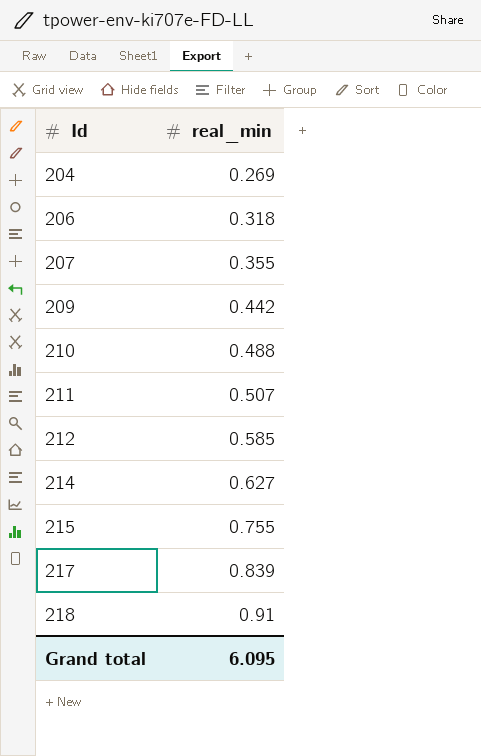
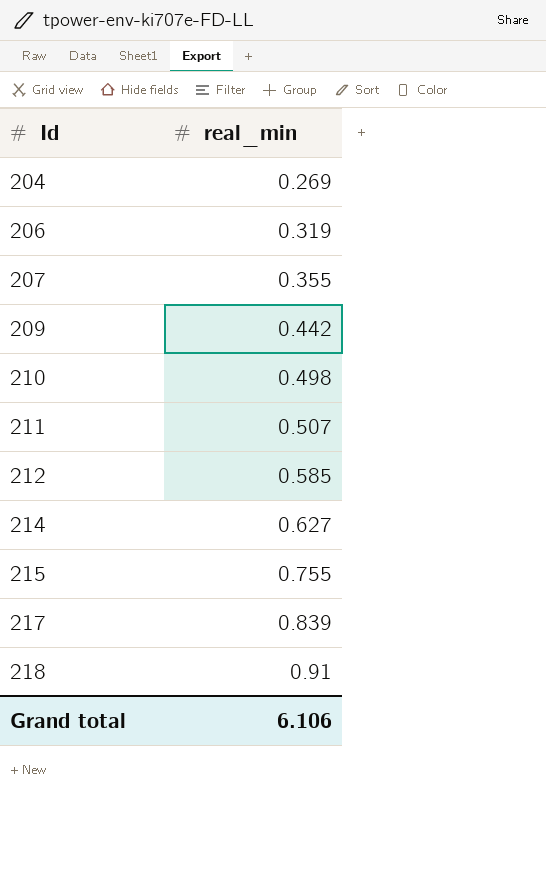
206 | real_min: 0.318 -> 0.319
210 | real_min: 0.488 -> 0.498
Grand total | real_min: 6.095 -> 6.106

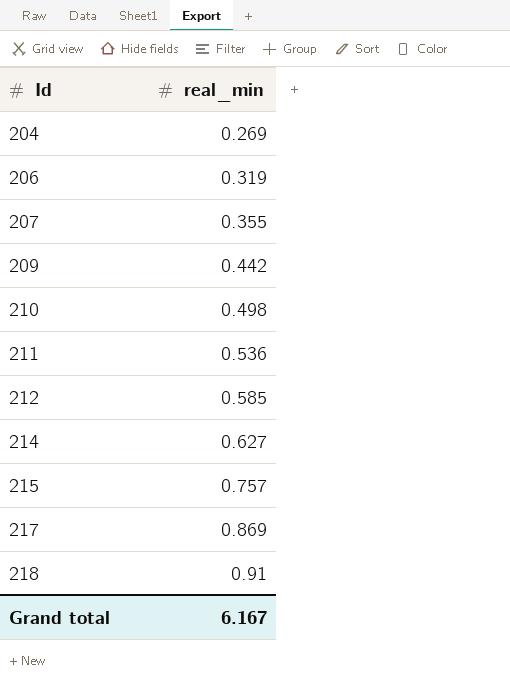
211 | real_min: 0.507 -> 0.536
215 | real_min: 0.755 -> 0.757
217 | real_min: 0.839 -> 0.869
Grand total | real_min: 6.106 -> 6.167

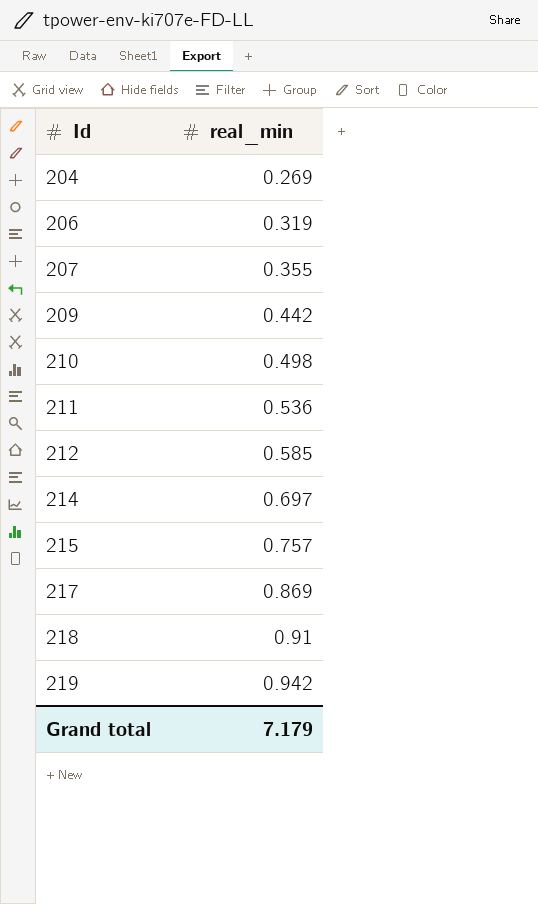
214 | real_min: 0.627 -> 0.697
row 219: none -> 0.942
Grand total | real_min: 6.167 -> 7.179

